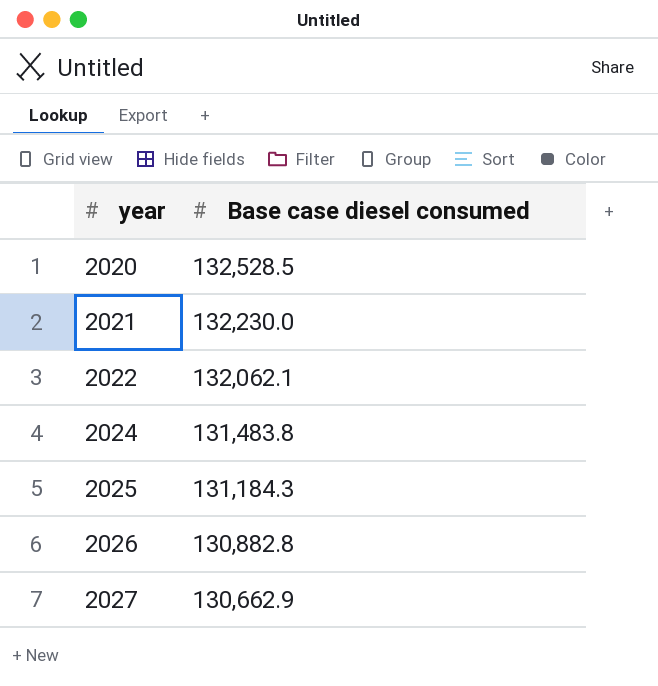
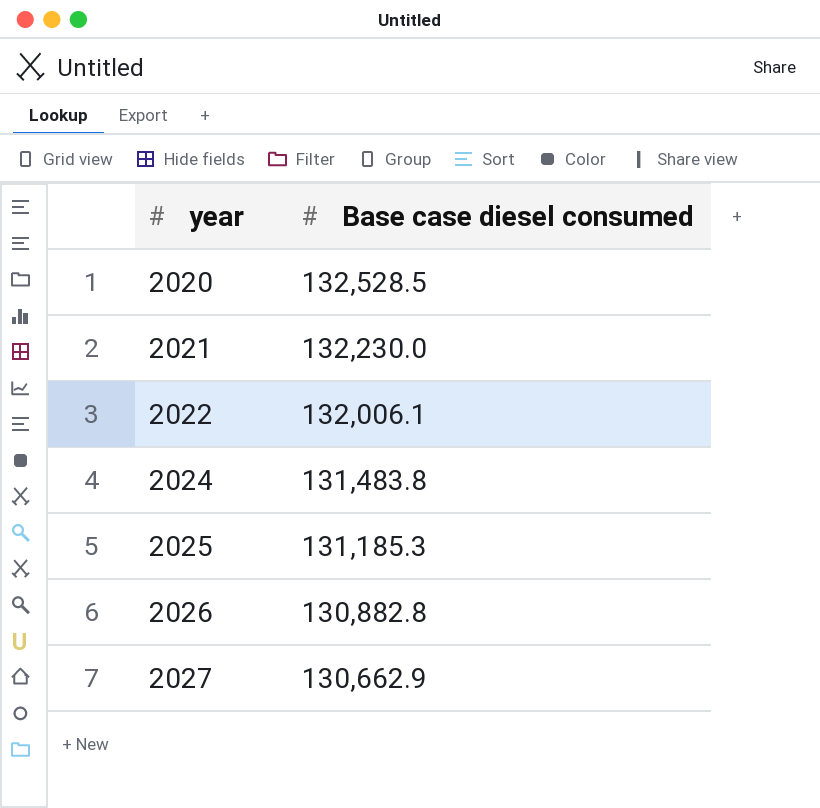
2022 | Base case diesel consumed: 132,062.1 -> 132,006.1
2025 | Base case diesel consumed: 131,184.3 -> 131,185.3

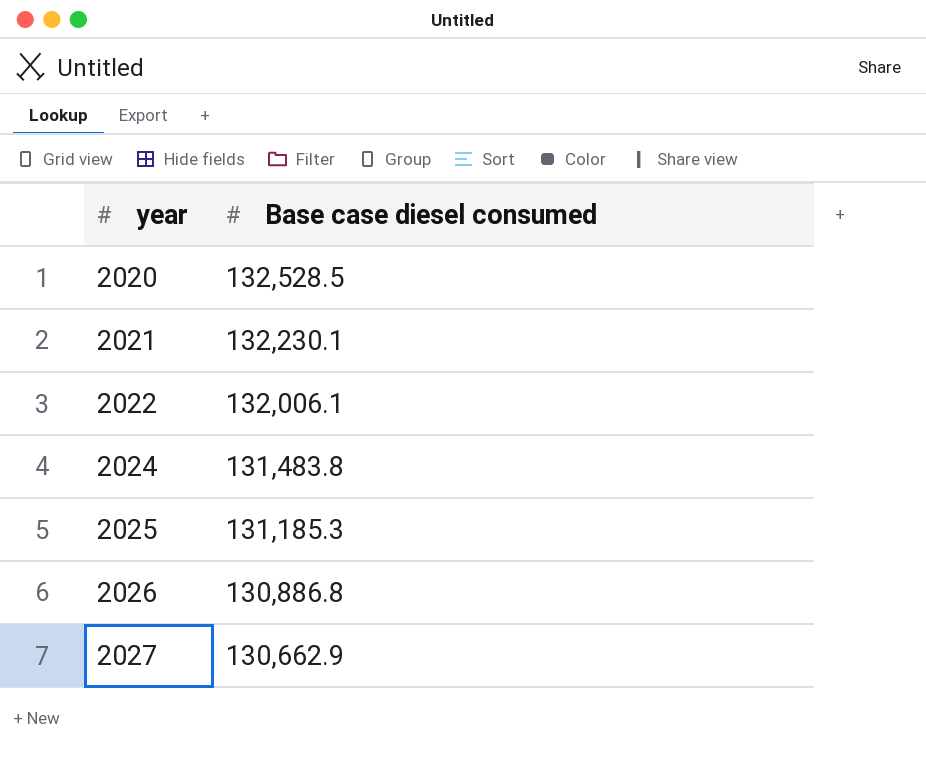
2021 | Base case diesel consumed: 132,230.0 -> 132,230.1
2026 | Base case diesel consumed: 130,882.8 -> 130,886.8

